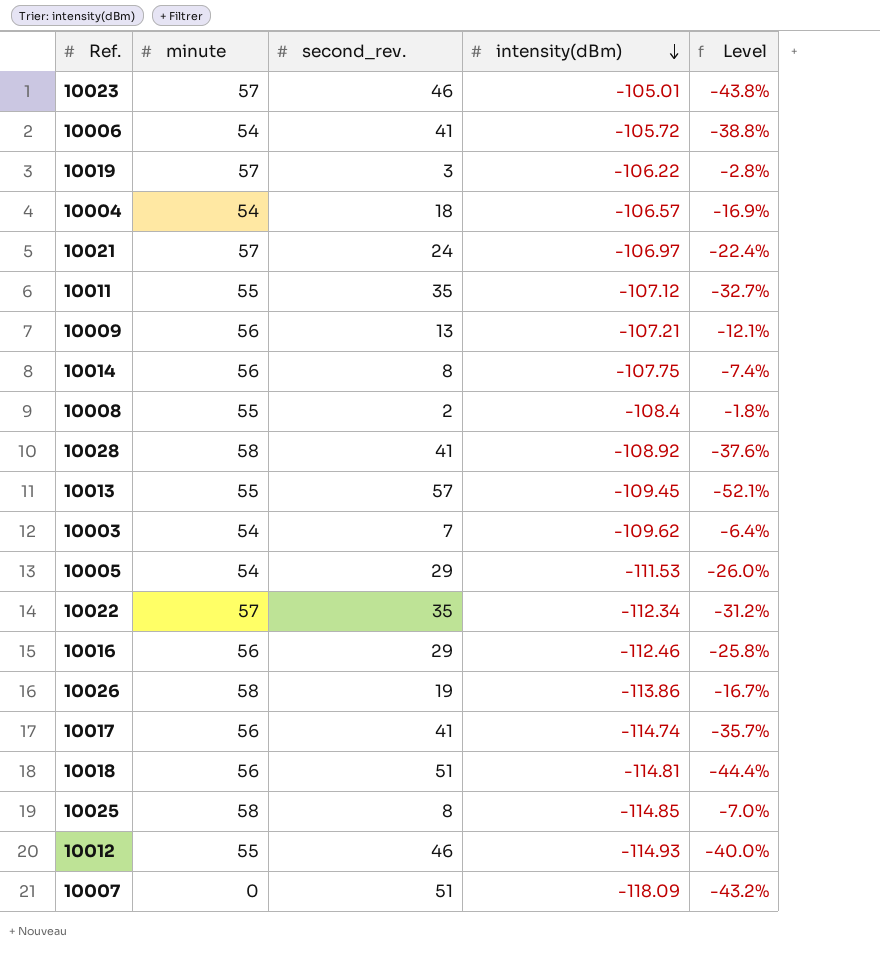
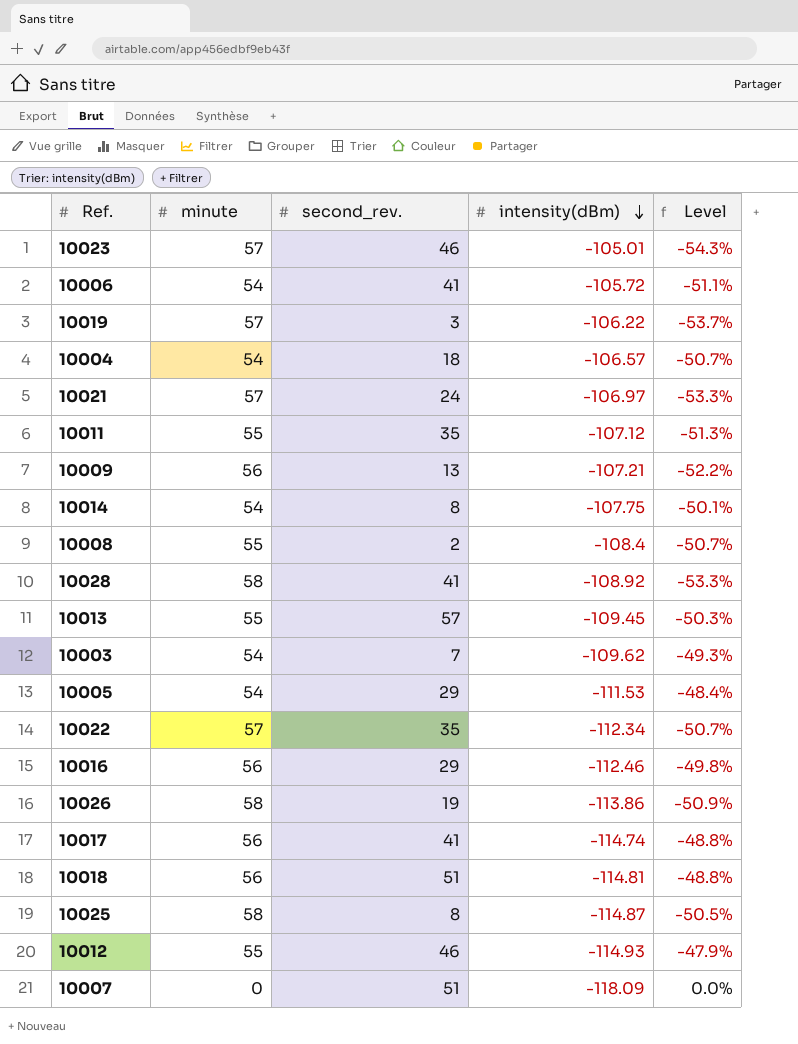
column Level | formula: [second_rev.] / [intensity(dBm)] -> [minute] / [intensity(dBm)]
10014 | minute: 56 -> 54
10025 | intensity(dBm): -114.85 -> -114.87

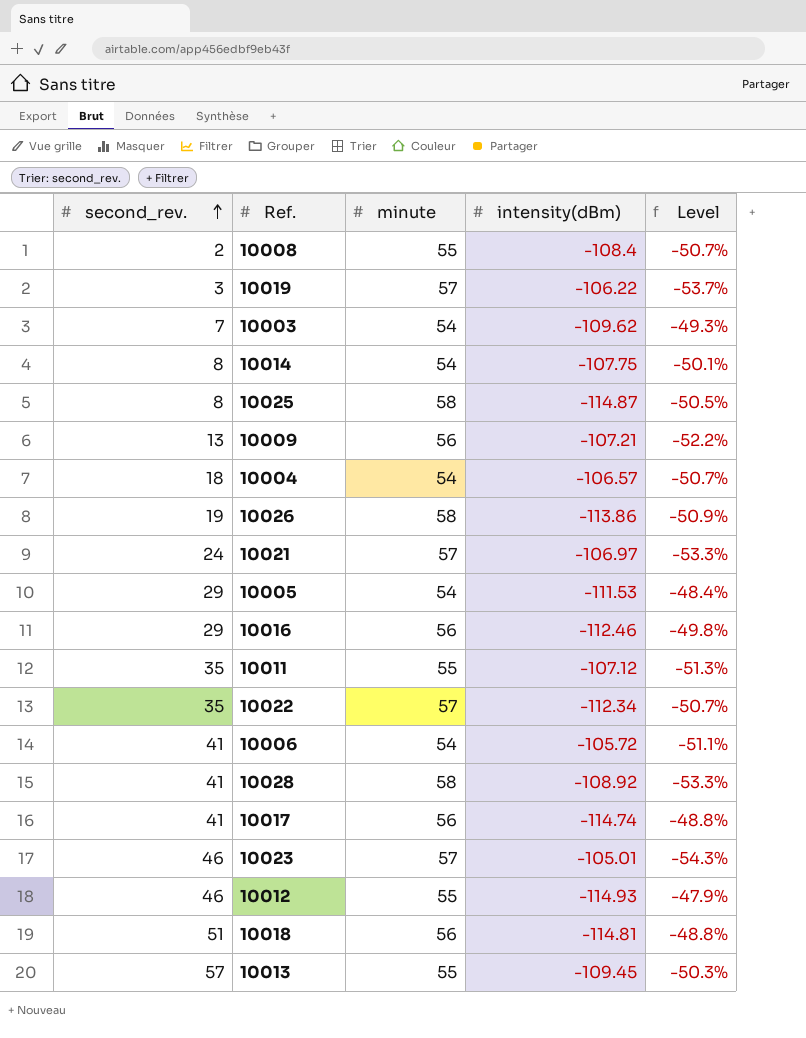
row order: intensity(dBm) descending -> second_rev. ascending
column second_rev. | position: 3 -> 1
row 10007: 0 | 51 | -118.09 | 0.0% -> none

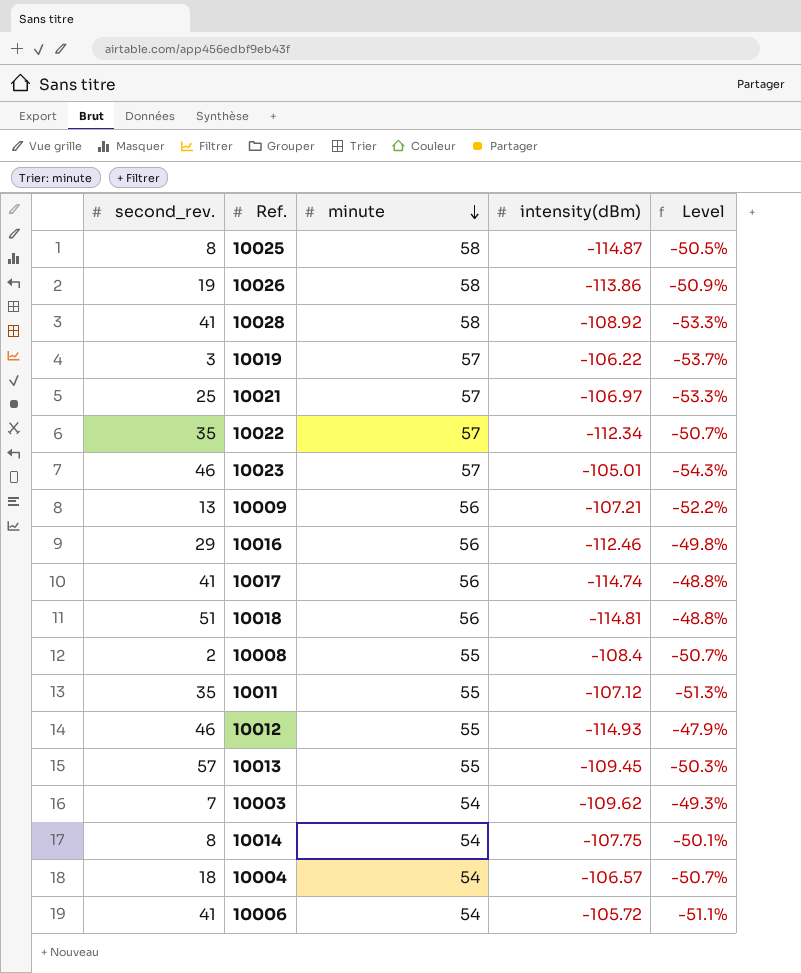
row order: second_rev. ascending -> minute descending
row 10005: 29 | 54 | -111.53 | -48.4% -> none
10021 | second_rev.: 24 -> 25

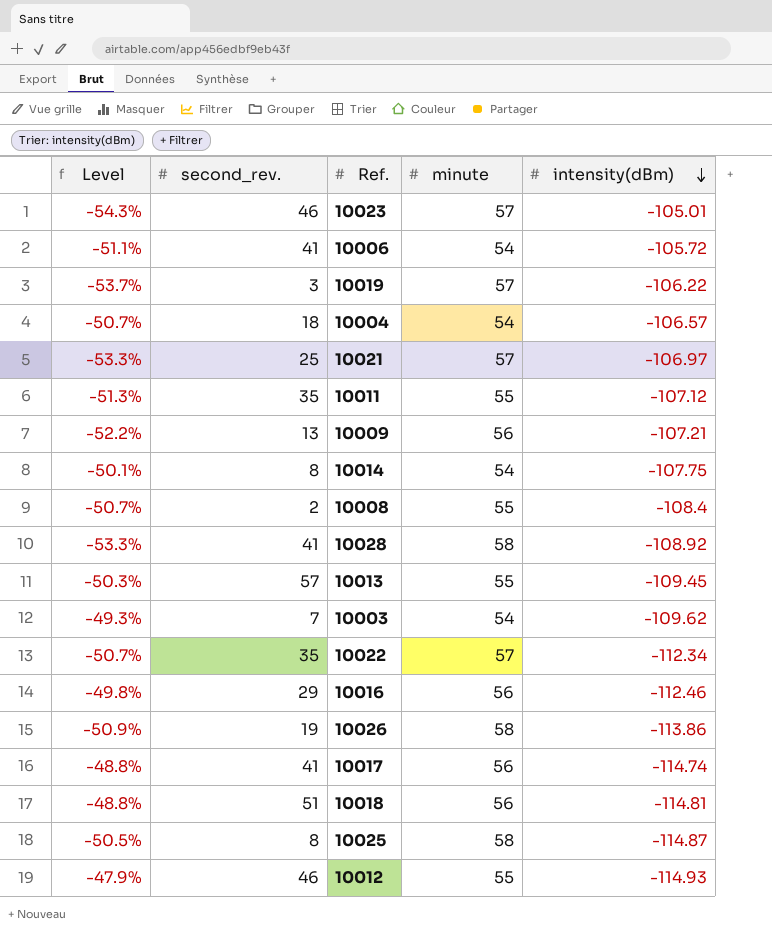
row order: minute descending -> intensity(dBm) descending
column Level | position: 5 -> 1

